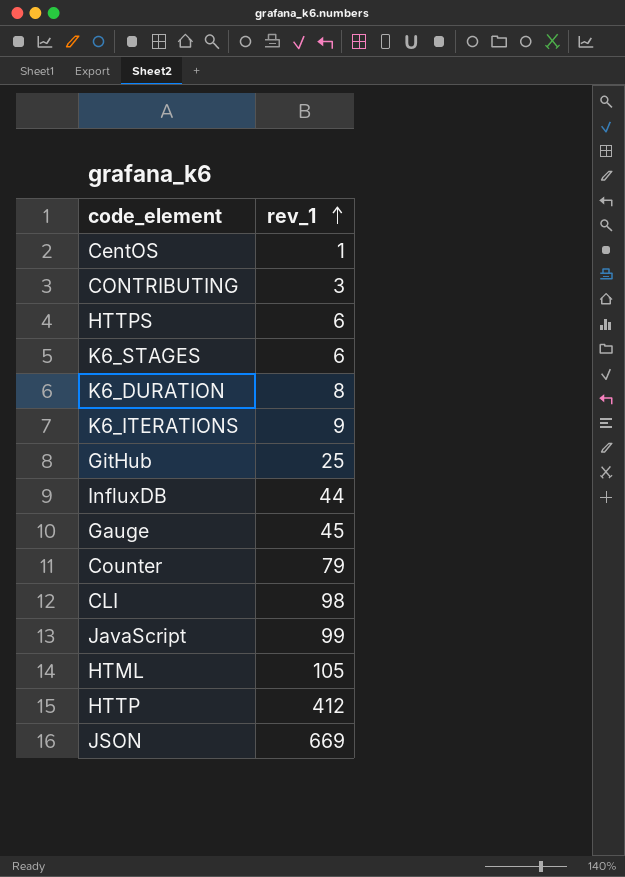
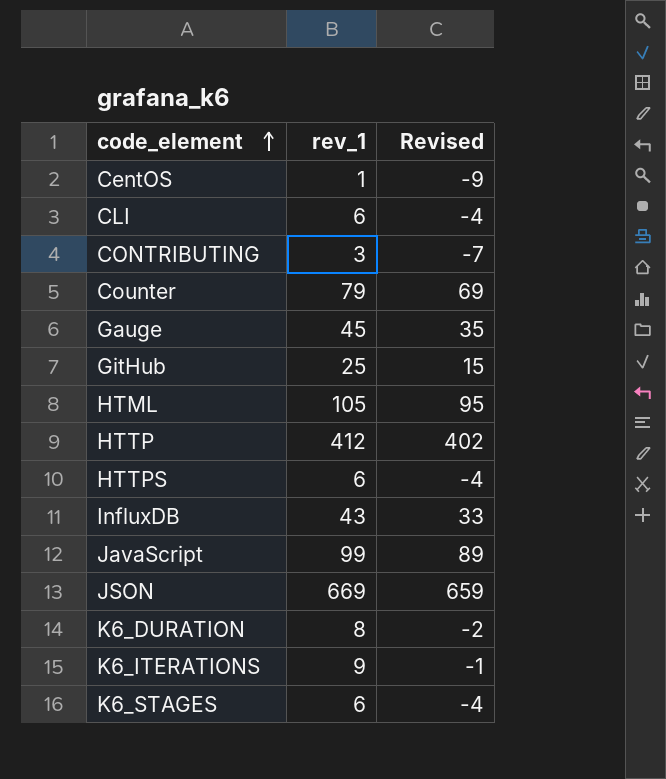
row order: rev_1 ascending -> code_element ascending
column Revised | formula: none -> [rev_1] - 10
CLI | rev_1: 98 -> 6
InfluxDB | rev_1: 44 -> 43

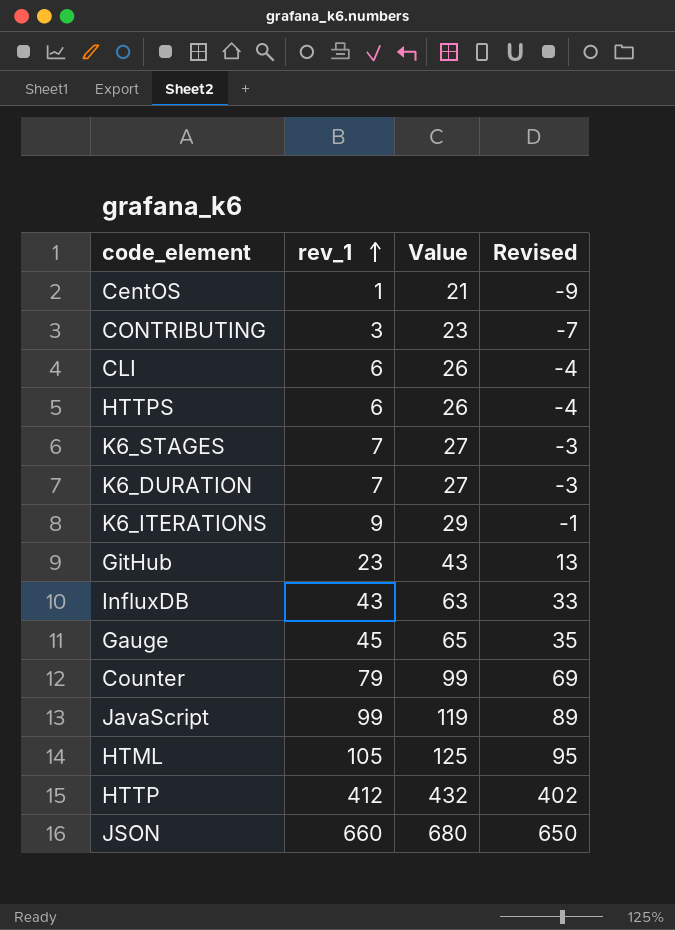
row order: code_element ascending -> rev_1 ascending
column Value | formula: none -> [rev_1] + 20
K6_STAGES | rev_1: 6 -> 7
K6_STAGES | Revised: -4 -> -3
K6_DURATION | rev_1: 8 -> 7
K6_DURATION | Revised: -2 -> -3
GitHub | rev_1: 25 -> 23
GitHub | Revised: 15 -> 13
JSON | rev_1: 669 -> 660
JSON | Revised: 659 -> 650

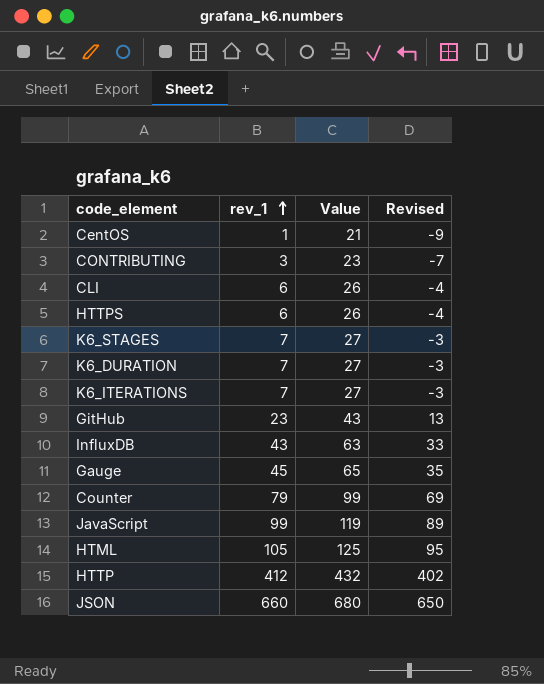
K6_ITERATIONS | rev_1: 9 -> 7
K6_ITERATIONS | Value: 29 -> 27
K6_ITERATIONS | Revised: -1 -> -3

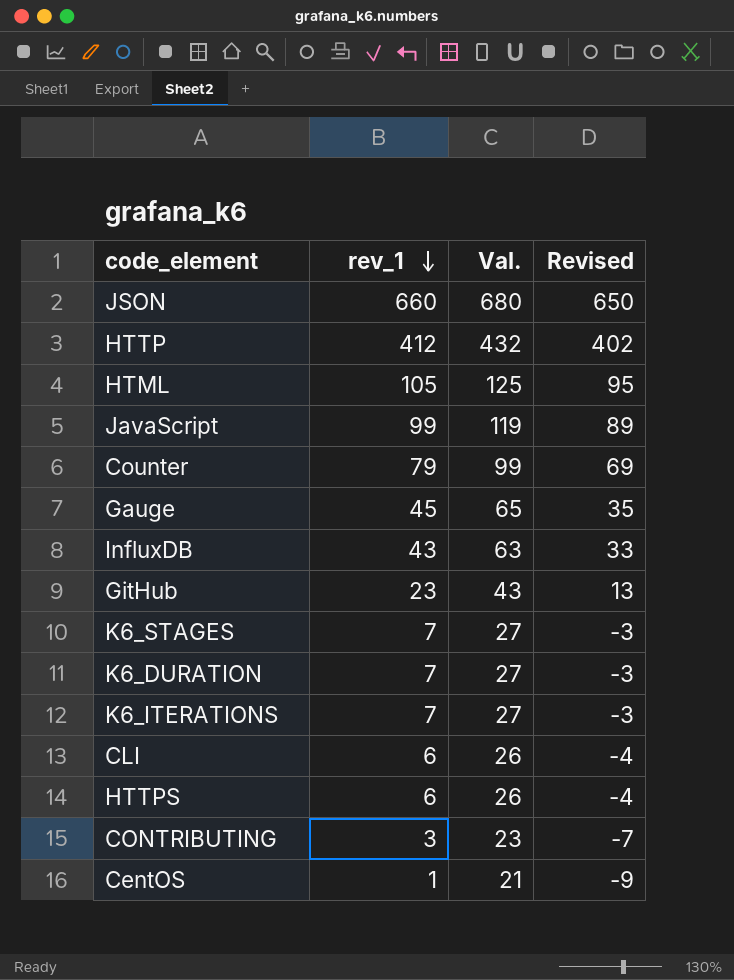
row order: rev_1 ascending -> rev_1 descending
column name: Value -> Val.

